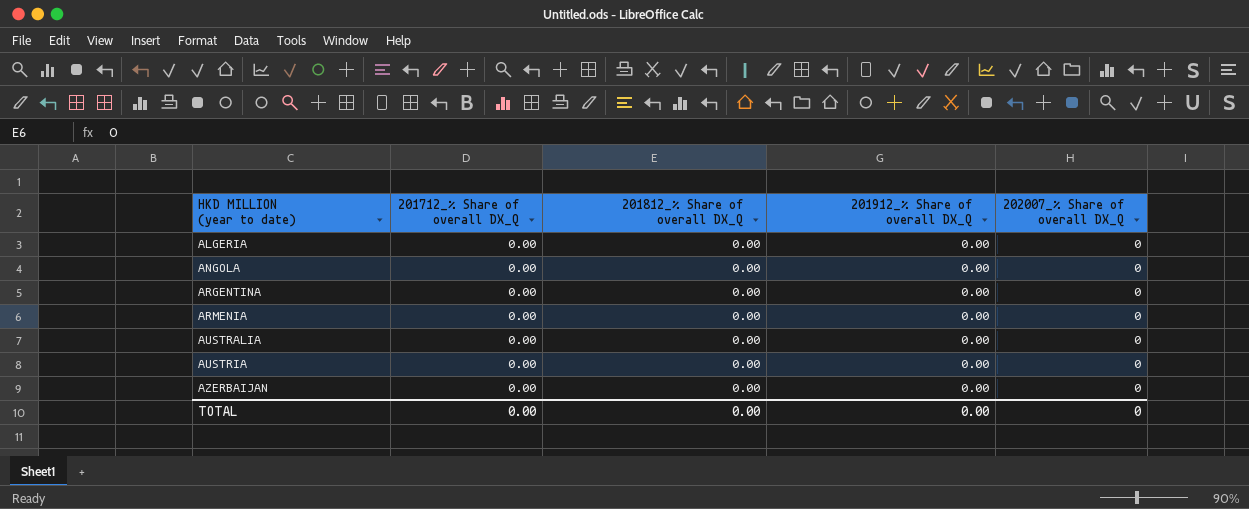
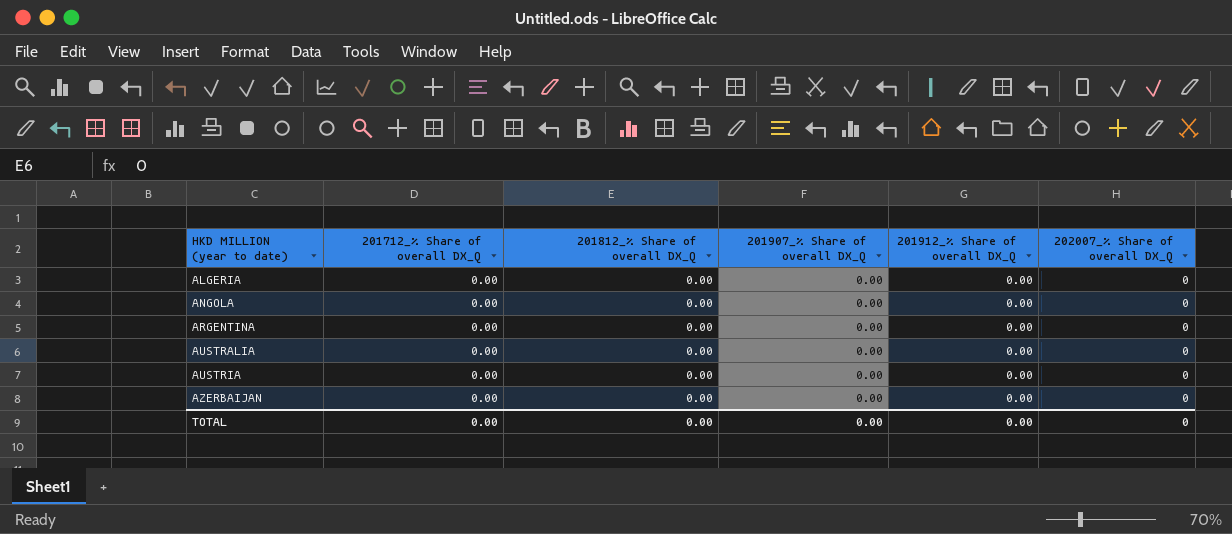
column 201907_% Share of overall DX_Q | position: none -> 4
row ARMENIA: 0.00 | 0.00 | 0.00 | 0 -> none

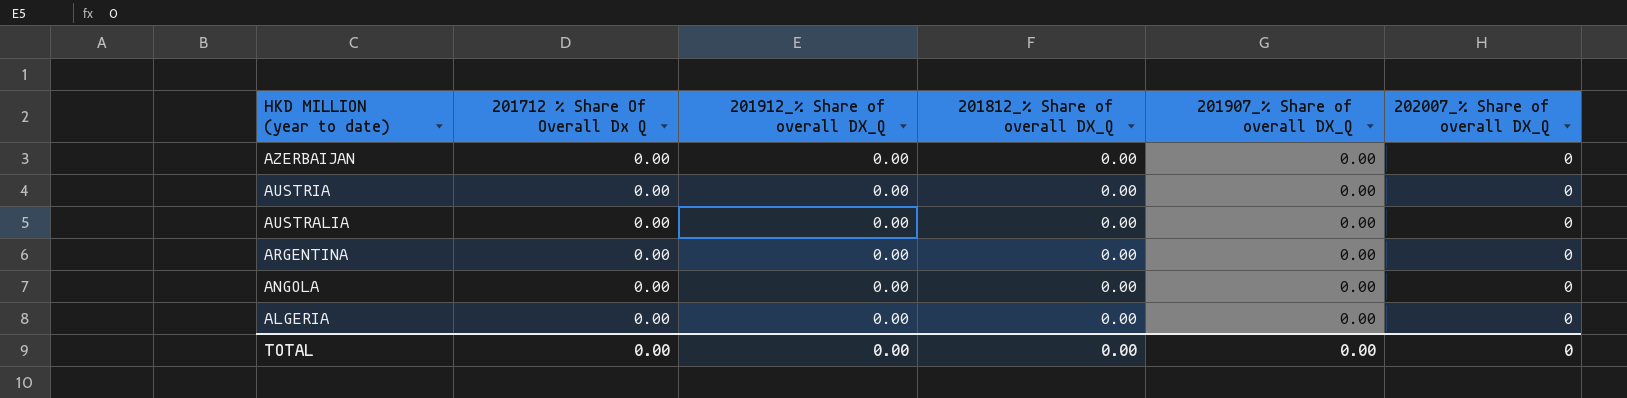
row order: HKD MILLION (year to date) ascending -> HKD MILLION (year to date) descending
column name: 201712_% Share of overall DX_Q -> 201712 % Share Of Overall Dx Q
column 201912_% Share of overall DX_Q | position: 5 -> 3

